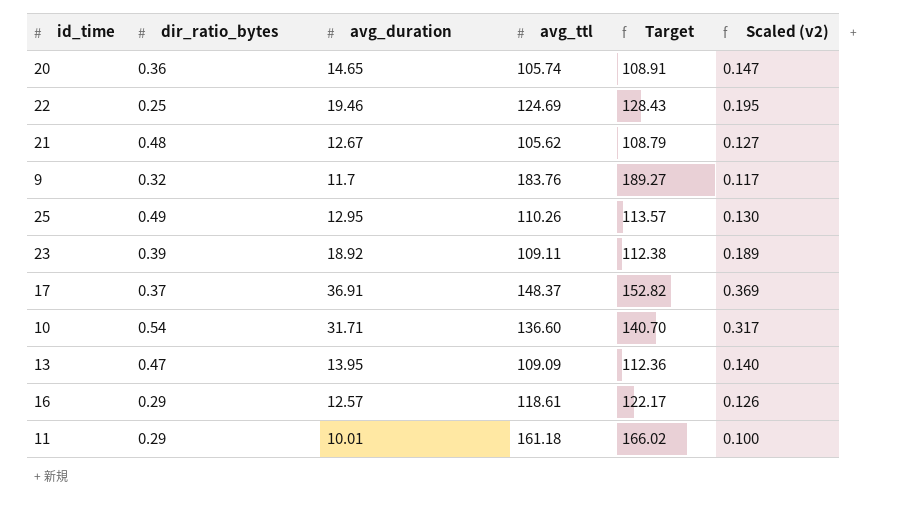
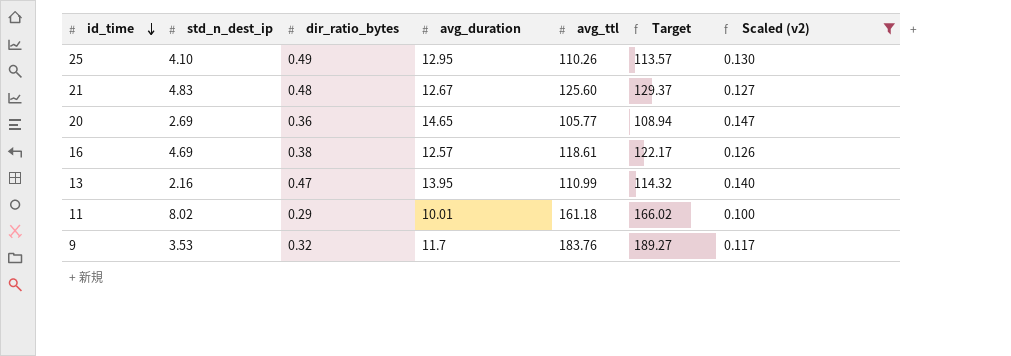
filter: none -> Scaled (v2) <= 0.147
row order: none -> id_time descending
column std_n_dest_ip | position: none -> 2
21 | avg_ttl: 105.62 -> 125.60
21 | Target: 108.79 -> 129.37
20 | avg_ttl: 105.74 -> 105.77
20 | Target: 108.91 -> 108.94
16 | dir_ratio_bytes: 0.29 -> 0.38
13 | avg_ttl: 109.09 -> 110.99
13 | Target: 112.36 -> 114.32

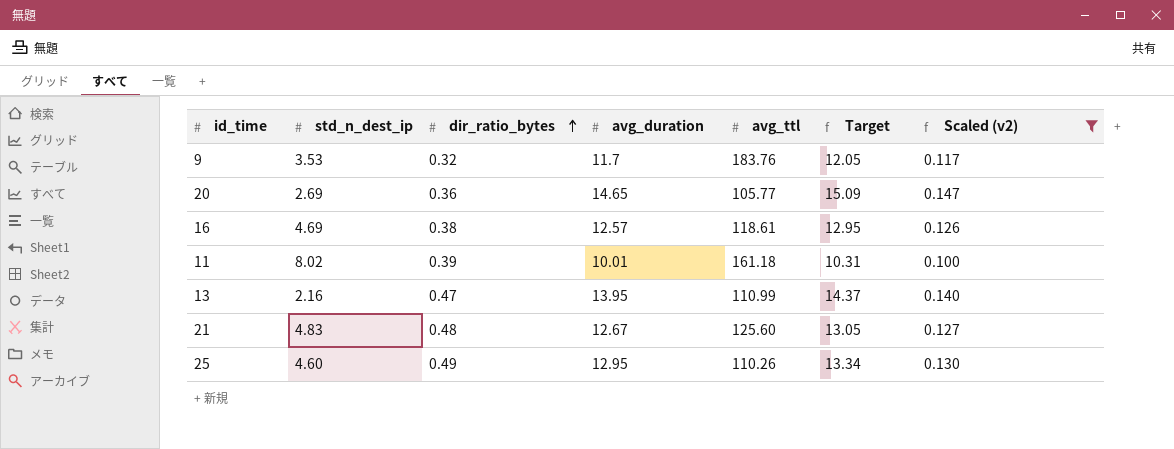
row order: id_time descending -> dir_ratio_bytes ascending
column Target | formula: [avg_ttl] * 1.03 -> [avg_duration] * 1.03
11 | dir_ratio_bytes: 0.29 -> 0.39
25 | std_n_dest_ip: 4.10 -> 4.60

